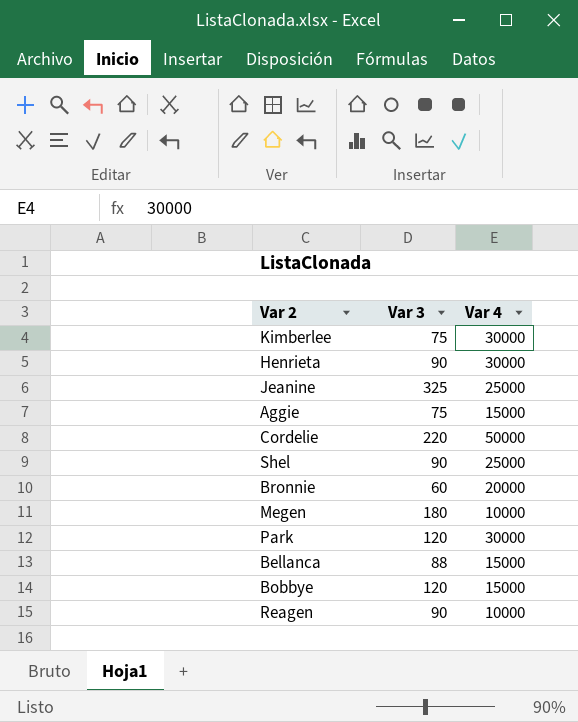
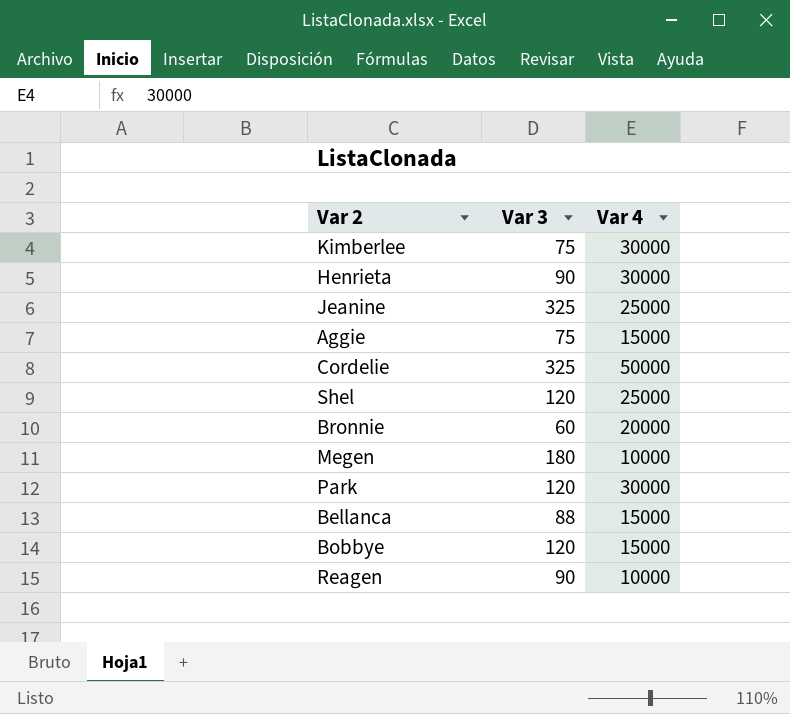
Cordelie | Var 3: 220 -> 325
Shel | Var 3: 90 -> 120

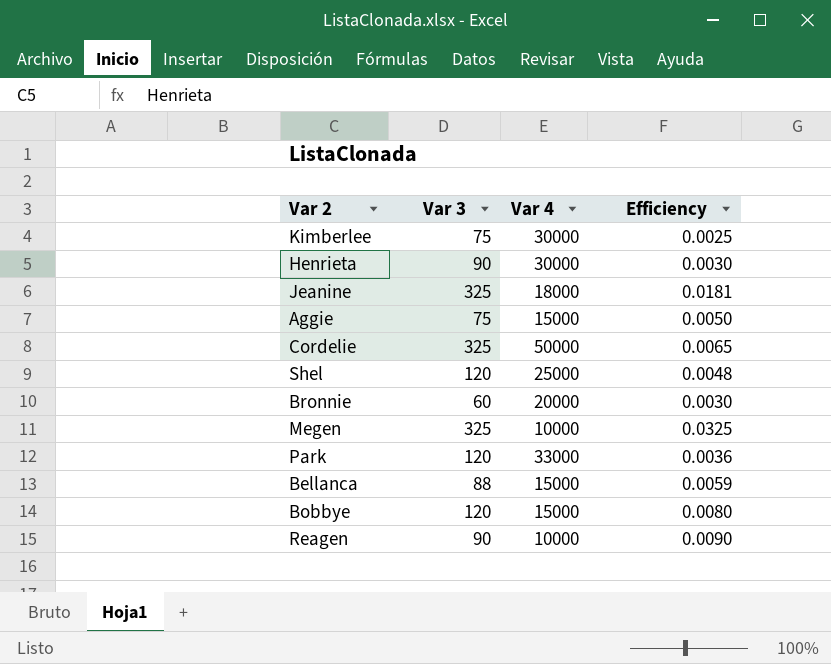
column Efficiency | formula: none -> [Var 3] / [Var 4]
Jeanine | Var 4: 25000 -> 18000
Megen | Var 3: 180 -> 325
Park | Var 4: 30000 -> 33000

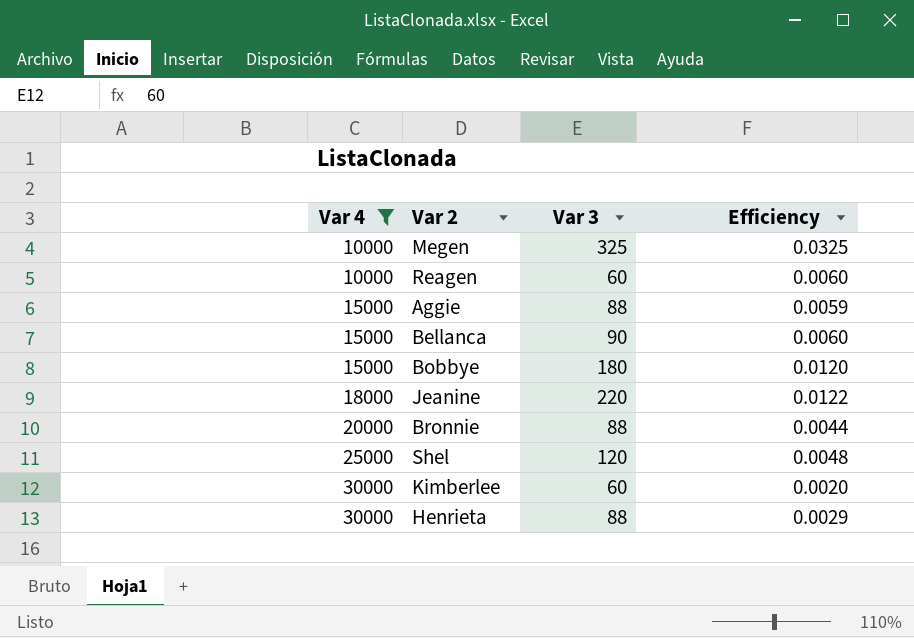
filter: none -> Var 4 <= 30000
row order: none -> Var 4 ascending
column Var 4 | position: 3 -> 1
Reagen | Var 3: 90 -> 60
Reagen | Efficiency: 0.0090 -> 0.0060
Aggie | Var 3: 75 -> 88
Aggie | Efficiency: 0.0050 -> 0.0059
Bellanca | Var 3: 88 -> 90
Bellanca | Efficiency: 0.0059 -> 0.0060
Bobbye | Var 3: 120 -> 180
Bobbye | Efficiency: 0.0080 -> 0.0120
Jeanine | Var 3: 325 -> 220
Jeanine | Efficiency: 0.0181 -> 0.0122
Bronnie | Var 3: 60 -> 88
Bronnie | Efficiency: 0.0030 -> 0.0044
Kimberlee | Var 3: 75 -> 60
Kimberlee | Efficiency: 0.0025 -> 0.0020
Henrieta | Var 3: 90 -> 88
Henrieta | Efficiency: 0.0030 -> 0.0029

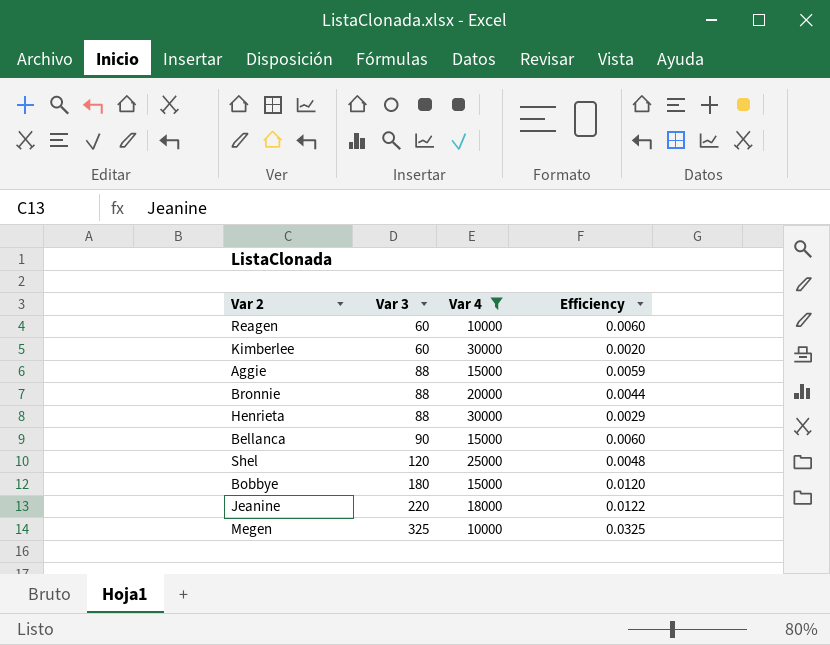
row order: Var 4 ascending -> Var 3 ascending
column Var 4 | position: 1 -> 3

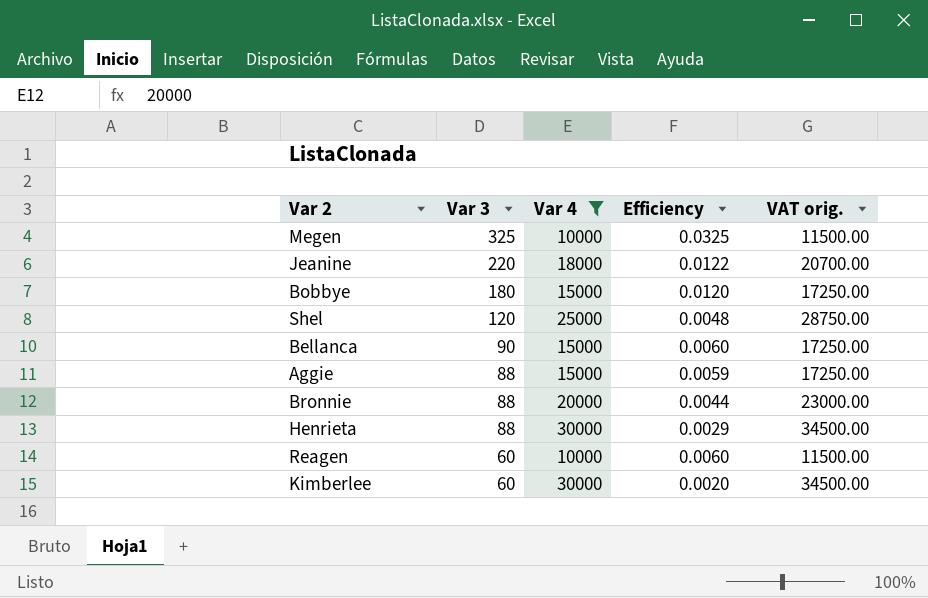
row order: Var 3 ascending -> Var 3 descending
column VAT orig. | formula: none -> [Var 4] * 1.15

